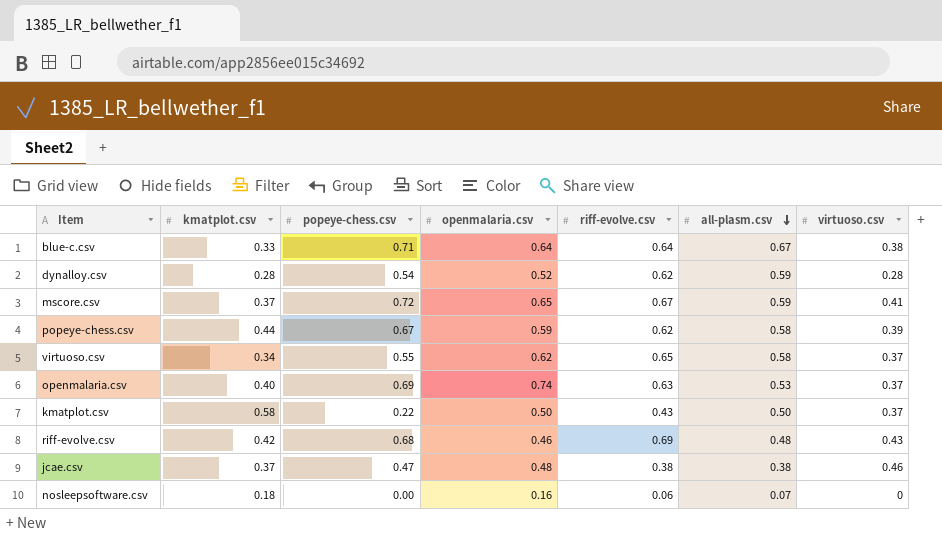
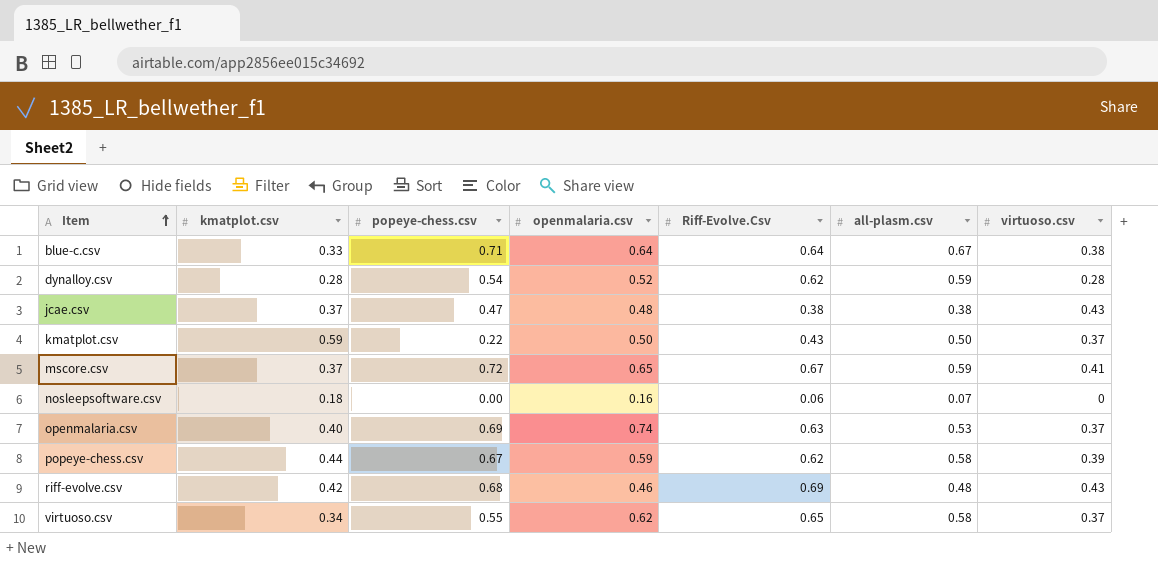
row order: all-plasm.csv descending -> Item ascending
column name: riff-evolve.csv -> Riff-Evolve.Csv
jcae.csv | virtuoso.csv: 0.46 -> 0.43
kmatplot.csv | kmatplot.csv: 0.58 -> 0.59

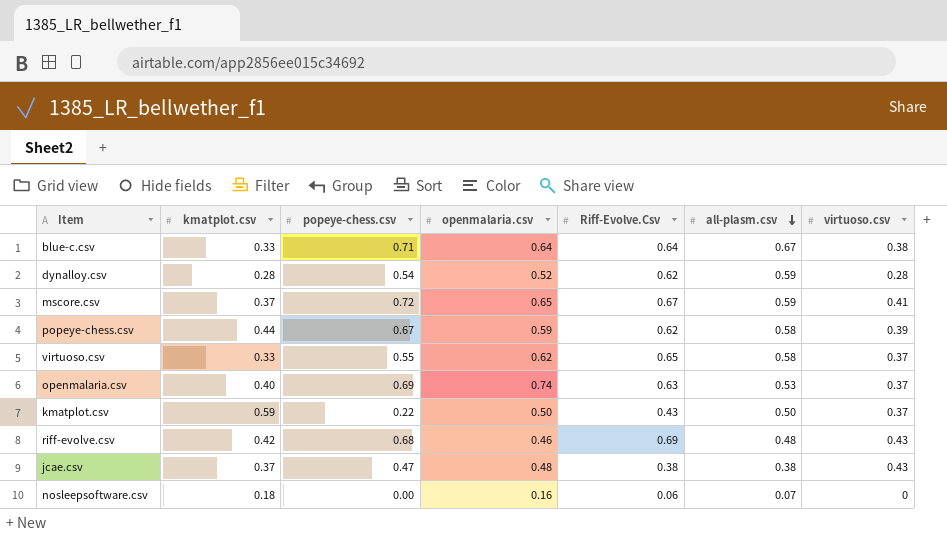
row order: Item ascending -> all-plasm.csv descending
virtuoso.csv | kmatplot.csv: 0.34 -> 0.33

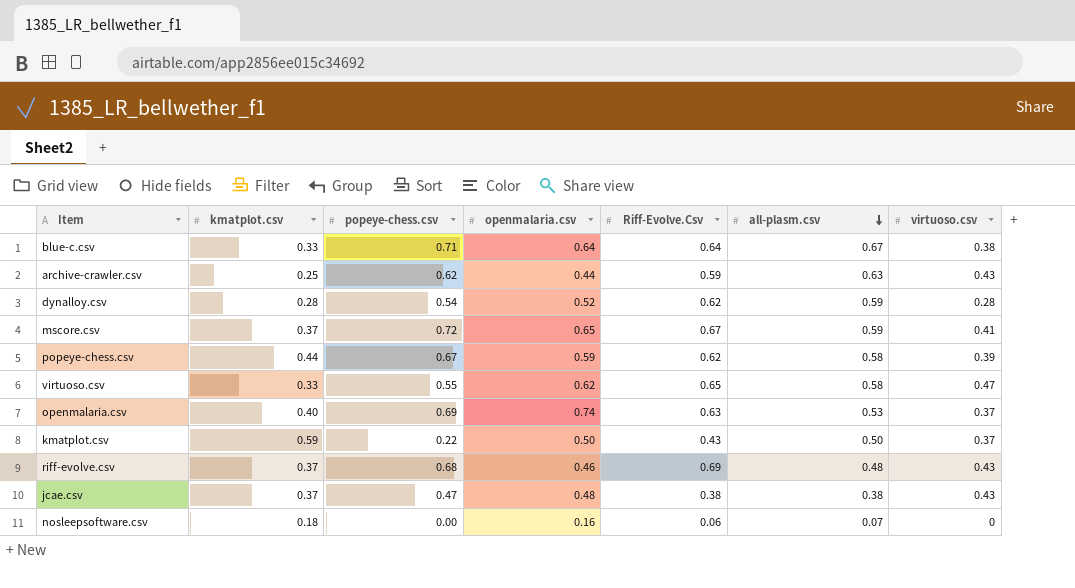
row archive-crawler.csv: none -> 0.25 | 0.62 | 0.44 | 0.59 | 0.63 | 0.43
virtuoso.csv | virtuoso.csv: 0.37 -> 0.47
riff-evolve.csv | kmatplot.csv: 0.42 -> 0.37

